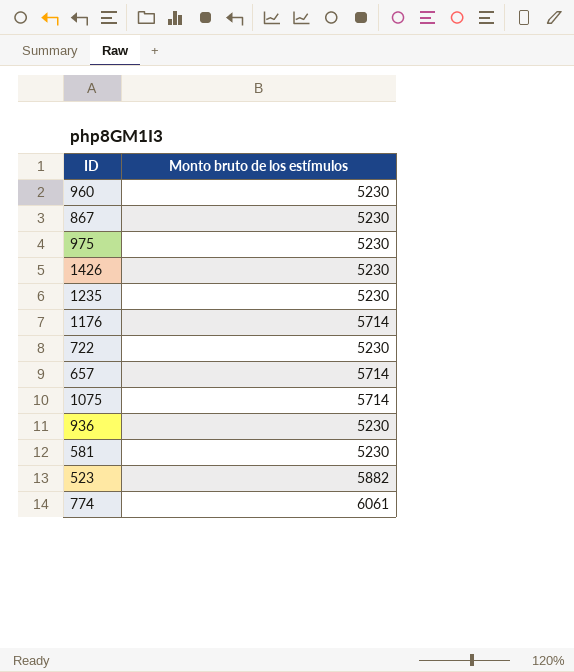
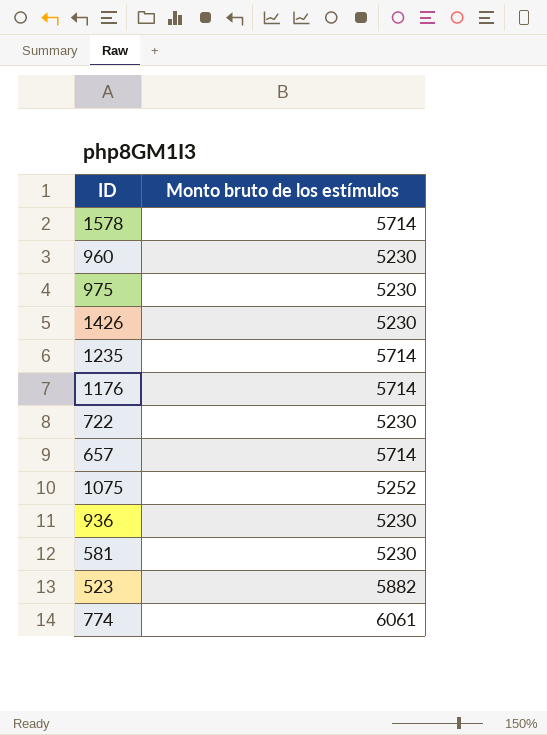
row 867: 5230 -> none
row 1578: none -> 5714
1235 | Monto bruto de los estímulos: 5230 -> 5714
1075 | Monto bruto de los estímulos: 5714 -> 5252

